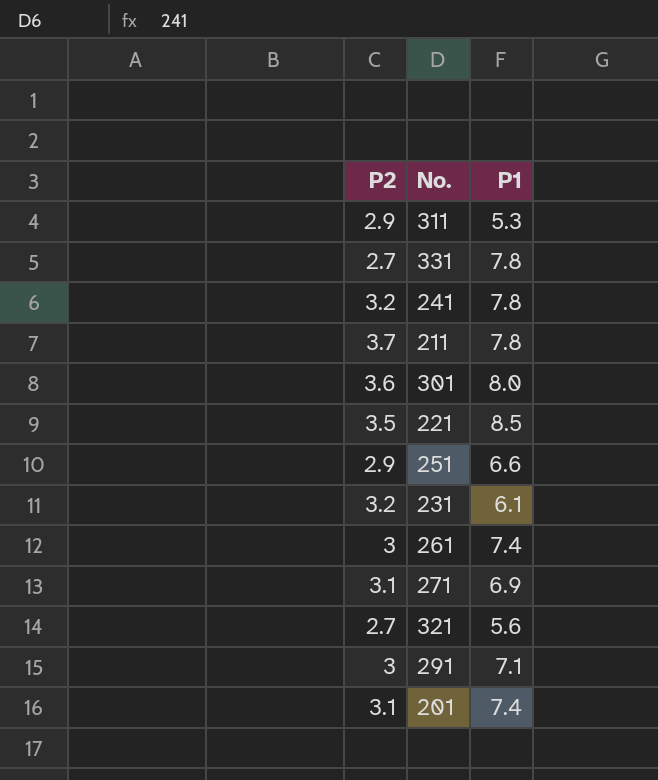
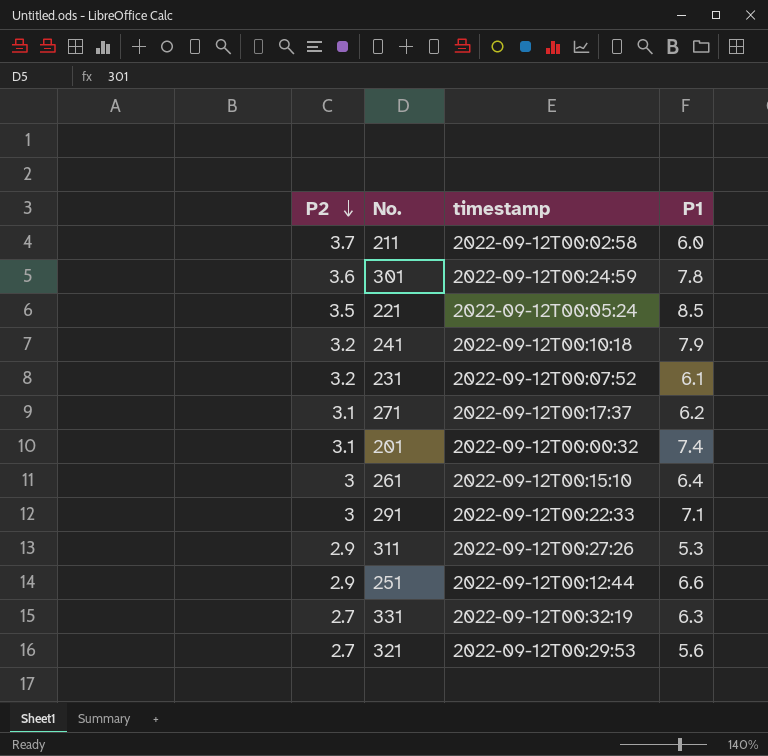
row order: none -> P2 descending
column timestamp | position: none -> 3
211 | P1: 7.8 -> 6.0
301 | P1: 8.0 -> 7.8
241 | P1: 7.8 -> 7.9
271 | P1: 6.9 -> 6.2
261 | P1: 7.4 -> 6.4
331 | P1: 7.8 -> 6.3

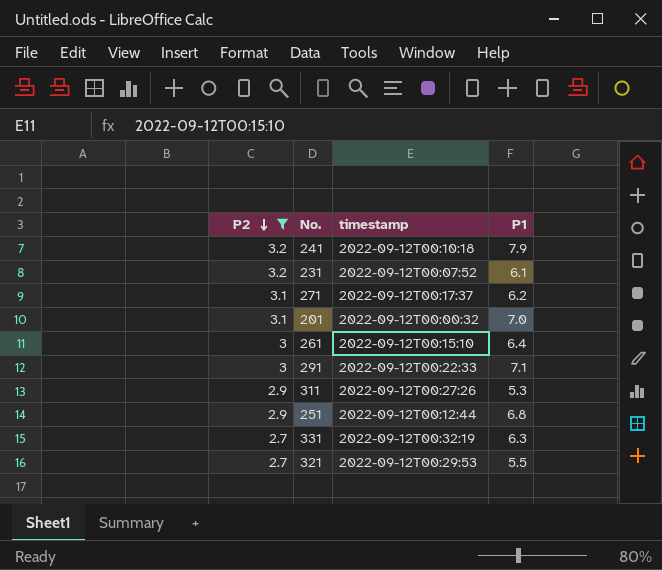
filter: none -> P2 <= 3.2
201 | P1: 7.4 -> 7.0
251 | P1: 6.6 -> 6.8
321 | P1: 5.6 -> 5.5

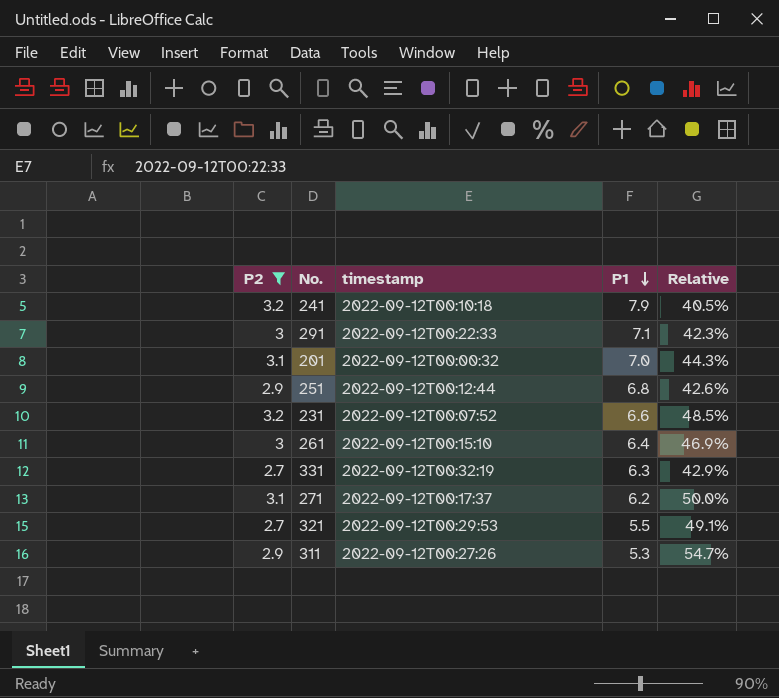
row order: P2 descending -> P1 descending
column Relative | formula: none -> [P2] / [P1]
231 | P1: 6.1 -> 6.6

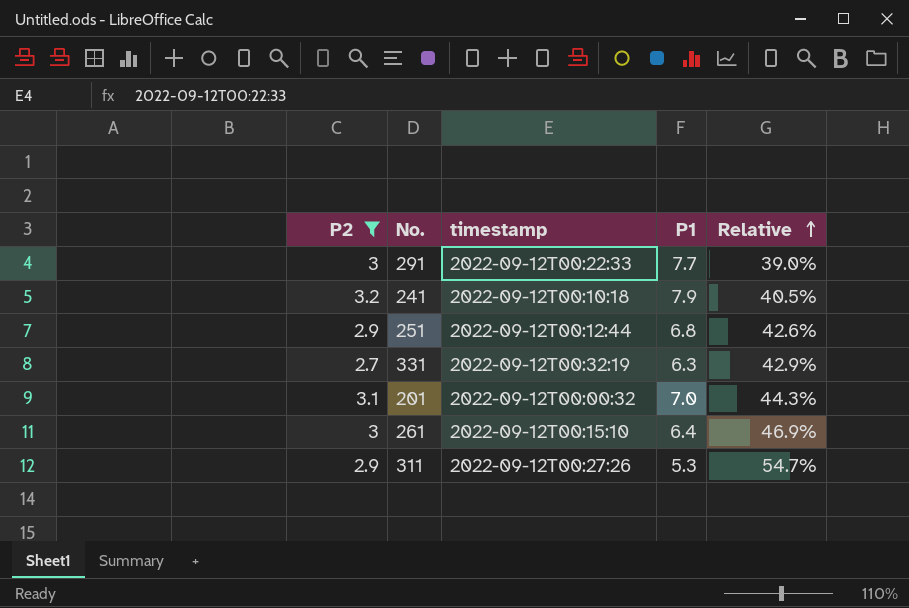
row order: P1 descending -> Relative ascending
row 231: 3.2 | 2022-09-12T00:07:52 | 6.6 | 48.5% -> none
row 271: 3.1 | 2022-09-12T00:17:37 | 6.2 | 50.0% -> none
row 321: 2.7 | 2022-09-12T00:29:53 | 5.5 | 49.1% -> none
291 | P1: 7.1 -> 7.7
291 | Relative: 42.3% -> 39.0%

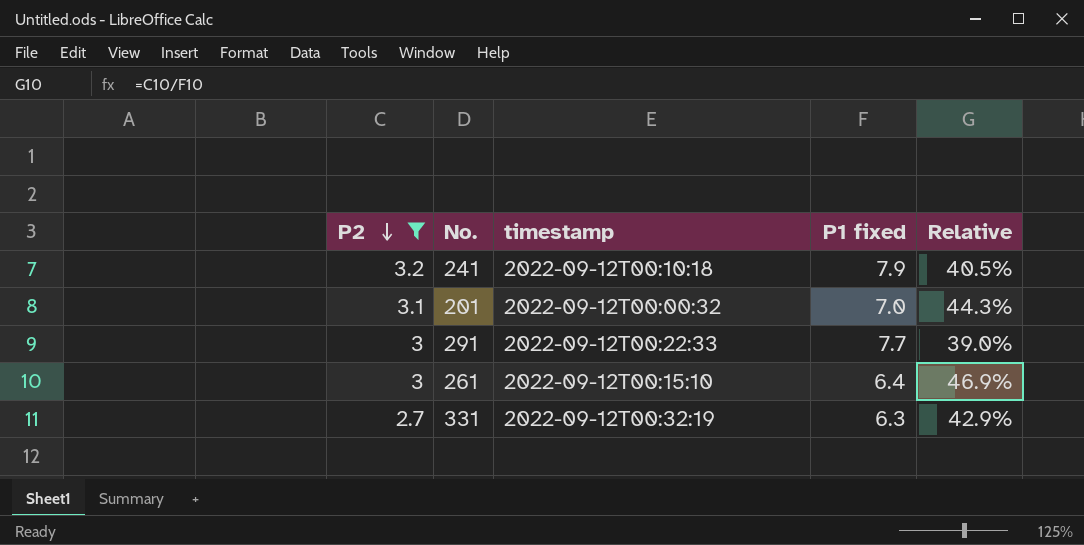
row order: Relative ascending -> P2 descending
column name: P1 -> P1 fixed
row 251: 2.9 | 2022-09-12T00:12:44 | 6.8 | 42.6% -> none
row 311: 2.9 | 2022-09-12T00:27:26 | 5.3 | 54.7% -> none

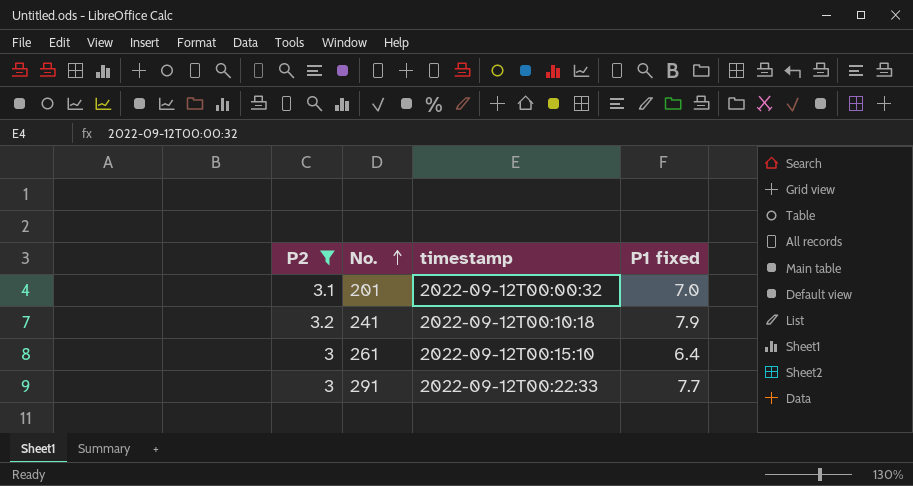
row order: P2 descending -> No. ascending
column Relative | formula: [P2] / [P1 fixed] -> none
row 331: 2.7 | 2022-09-12T00:32:19 | 6.3 | 42.9% -> none

